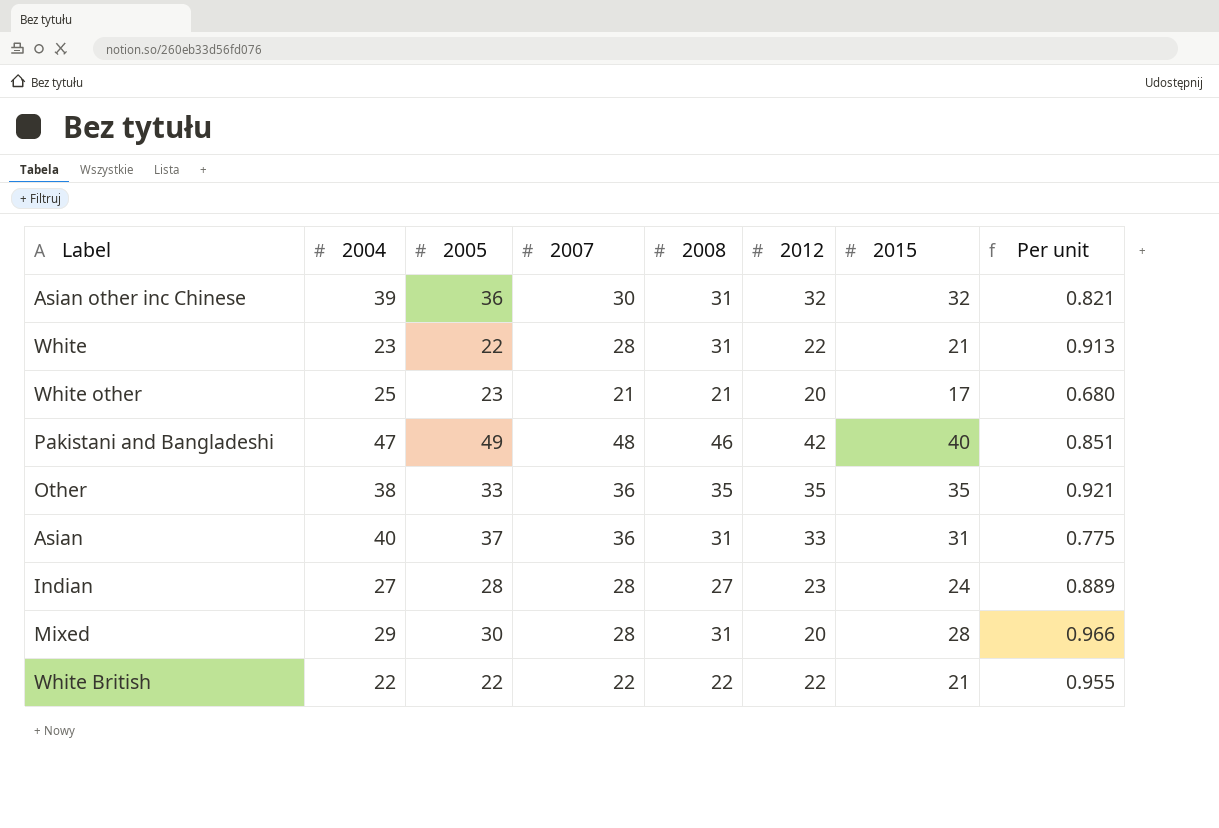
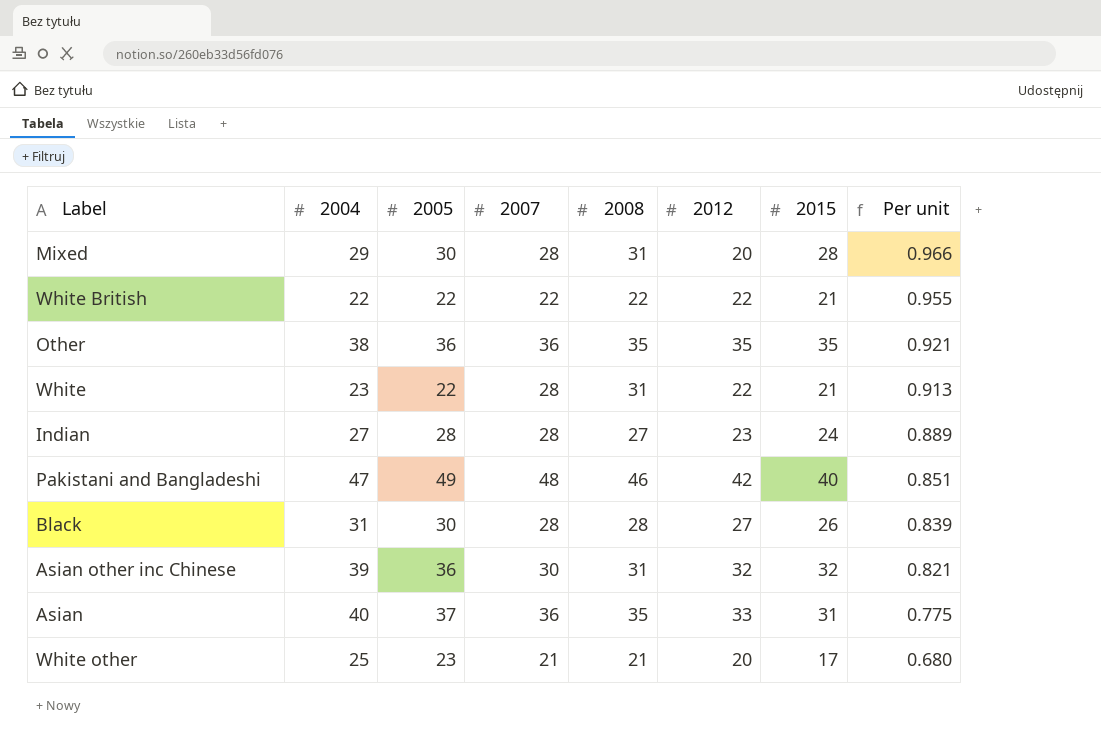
row order: none -> Per unit descending
Other | 2005: 33 -> 36
row Black: none -> 31 | 30 | 28 | 28 | 27 | 26 | 0.839
Asian | 2008: 31 -> 35

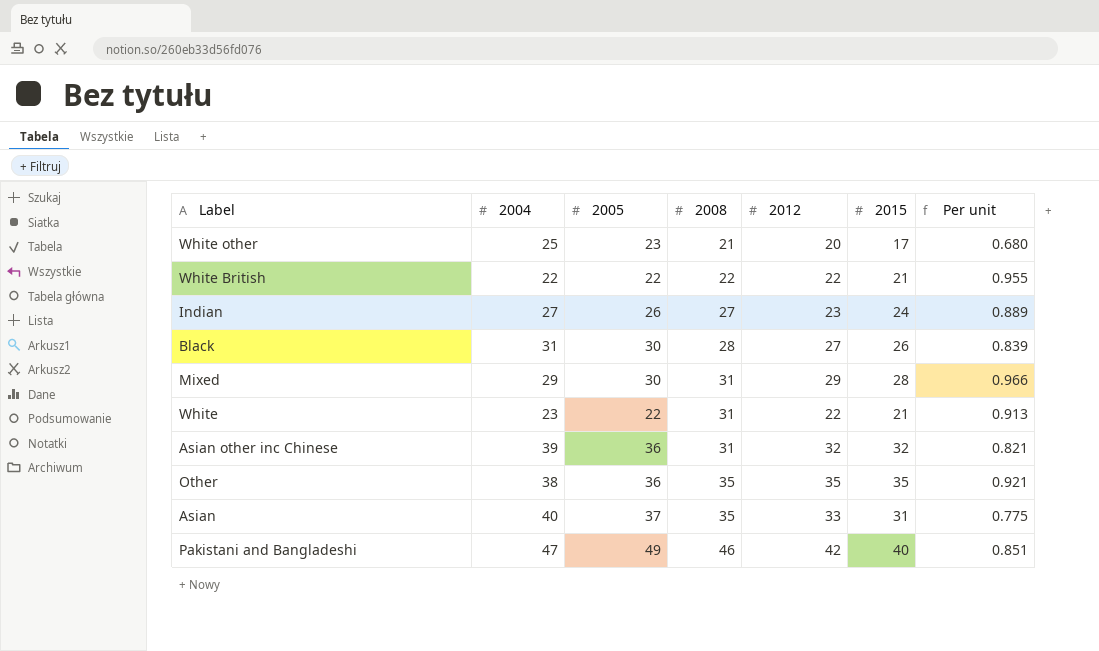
row order: Per unit descending -> 2008 ascending
column 2007 | position: 4 -> none
Indian | 2005: 28 -> 26
Mixed | 2012: 20 -> 29

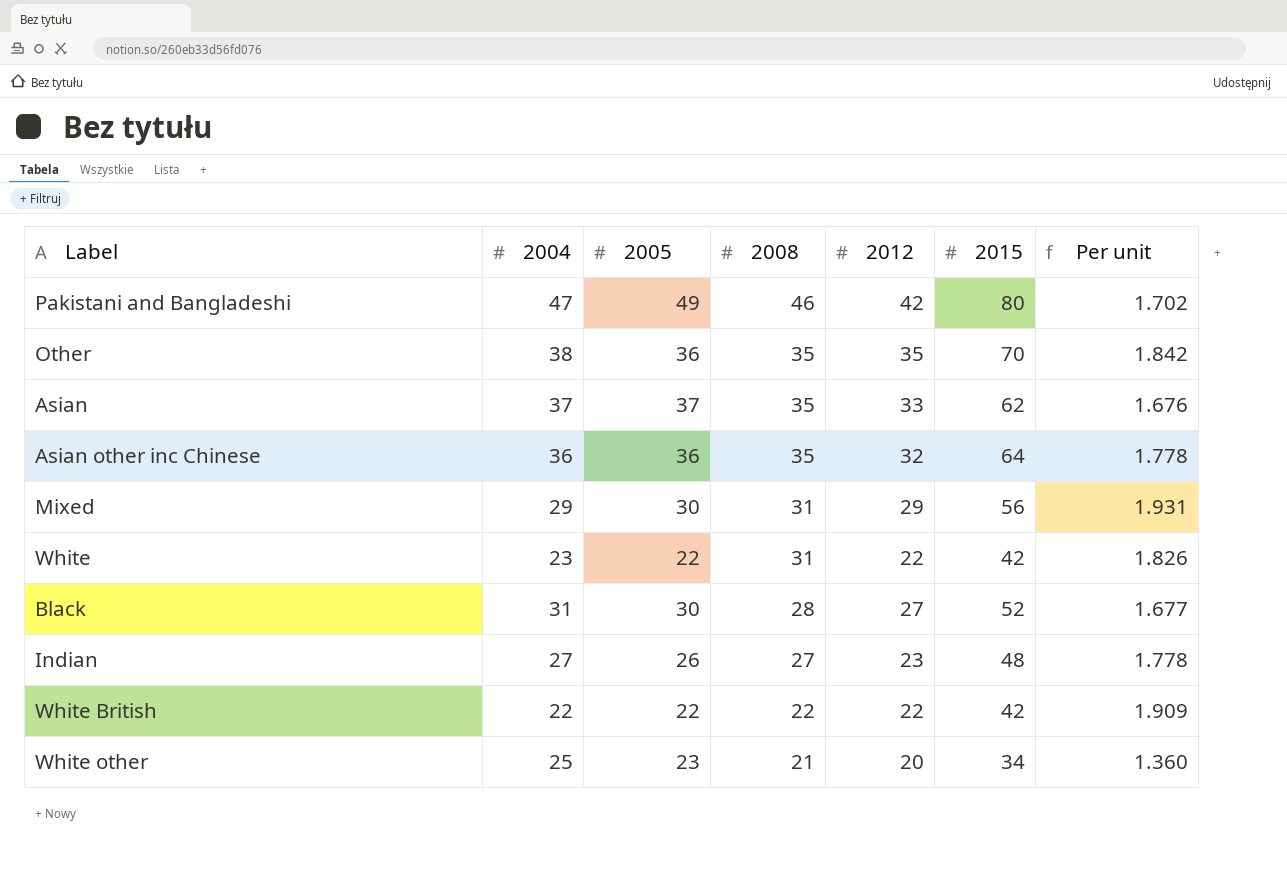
row order: 2008 ascending -> 2008 descending
Pakistani and Bangladeshi | 2015: 40 -> 80
Pakistani and Bangladeshi | Per unit: 0.851 -> 1.702
Other | 2015: 35 -> 70
Other | Per unit: 0.921 -> 1.842
Asian | 2004: 40 -> 37
Asian | 2015: 31 -> 62
Asian | Per unit: 0.775 -> 1.676
Asian other inc Chinese | 2004: 39 -> 36
Asian other inc Chinese | 2008: 31 -> 35
Asian other inc Chinese | 2015: 32 -> 64
Asian other inc Chinese | Per unit: 0.821 -> 1.778
Mixed | 2015: 28 -> 56
Mixed | Per unit: 0.966 -> 1.931
White | 2015: 21 -> 42
White | Per unit: 0.913 -> 1.826
Black | 2015: 26 -> 52
Black | Per unit: 0.839 -> 1.677
Indian | 2015: 24 -> 48
Indian | Per unit: 0.889 -> 1.778
White British | 2015: 21 -> 42
White British | Per unit: 0.955 -> 1.909
White other | 2015: 17 -> 34
White other | Per unit: 0.680 -> 1.360

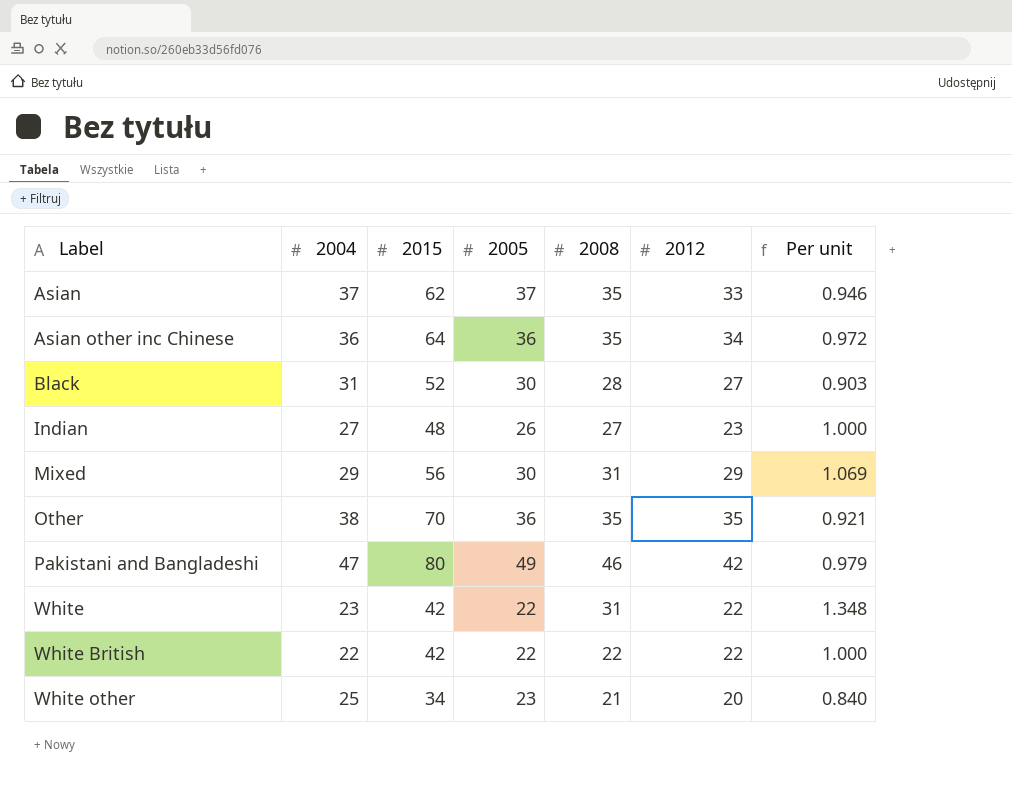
row order: 2008 descending -> Label ascending
column 2015 | position: 6 -> 3
column Per unit | formula: [2015] / [2004] -> [2008] / [2004]
Asian other inc Chinese | 2012: 32 -> 34

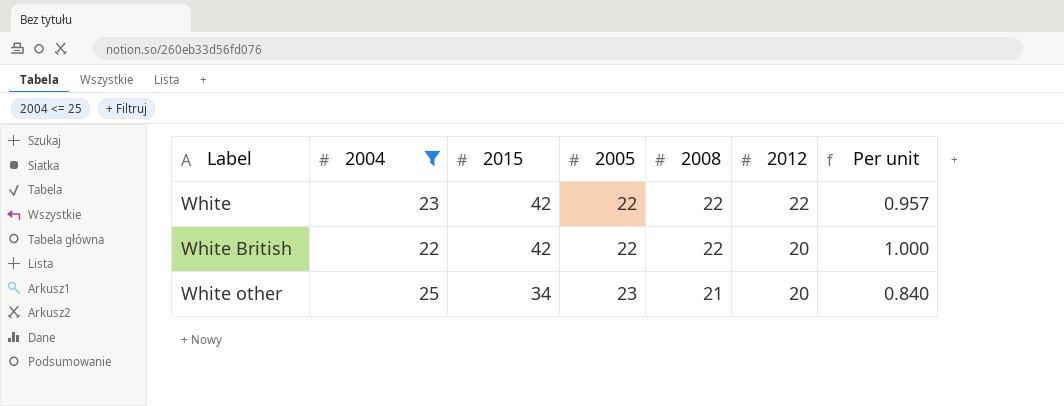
filter: none -> 2004 <= 25
White | 2008: 31 -> 22
White | Per unit: 1.348 -> 0.957
White British | 2012: 22 -> 20

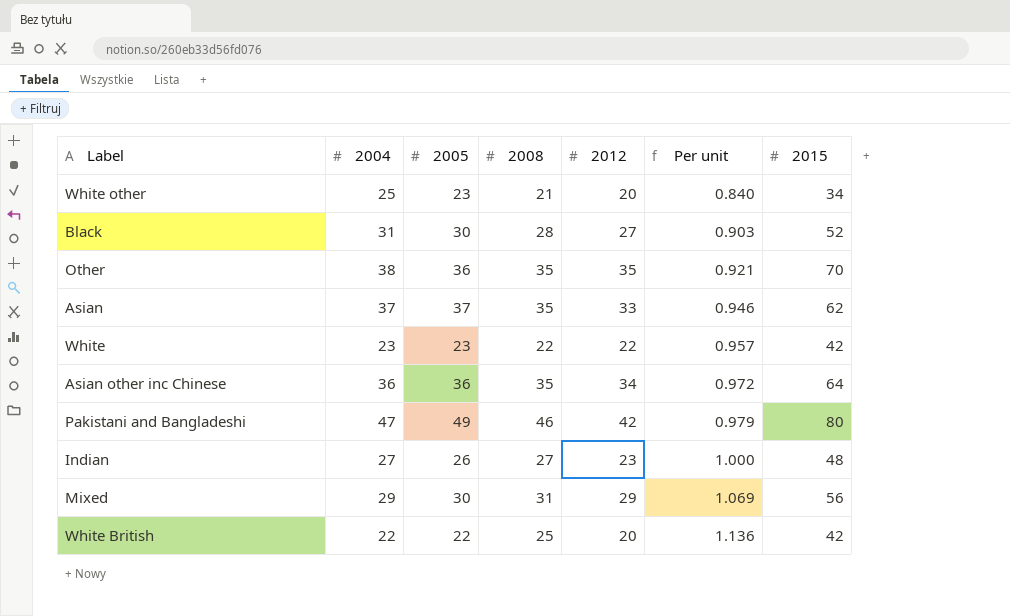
filter: 2004 <= 25 -> none
row order: Label ascending -> Per unit ascending
column 2015 | position: 3 -> 7
White | 2005: 22 -> 23
White British | 2008: 22 -> 25
White British | Per unit: 1.000 -> 1.136

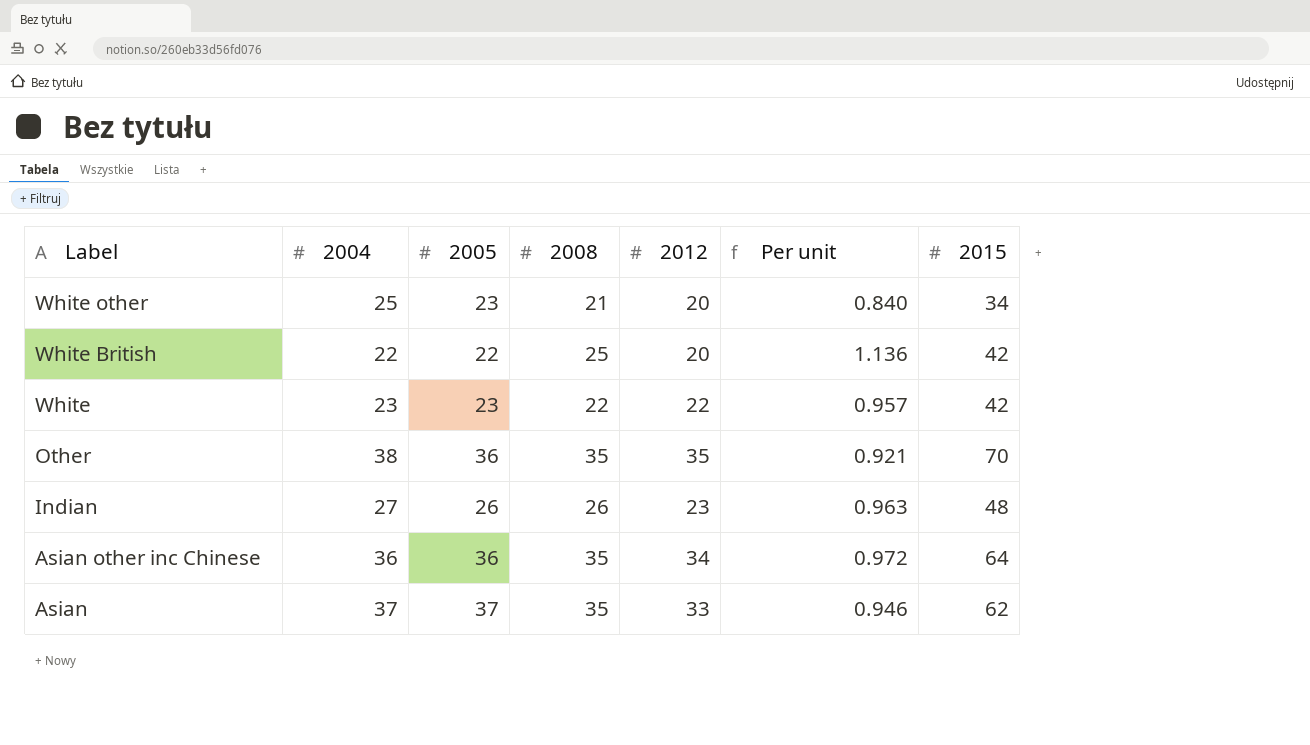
row order: Per unit ascending -> Label descending
row Black: 31 | 30 | 28 | 27 | 0.903 | 52 -> none
row Pakistani and Bangladeshi: 47 | 49 | 46 | 42 | 0.979 | 80 -> none
row Mixed: 29 | 30 | 31 | 29 | 1.069 | 56 -> none
Indian | 2008: 27 -> 26
Indian | Per unit: 1.000 -> 0.963

